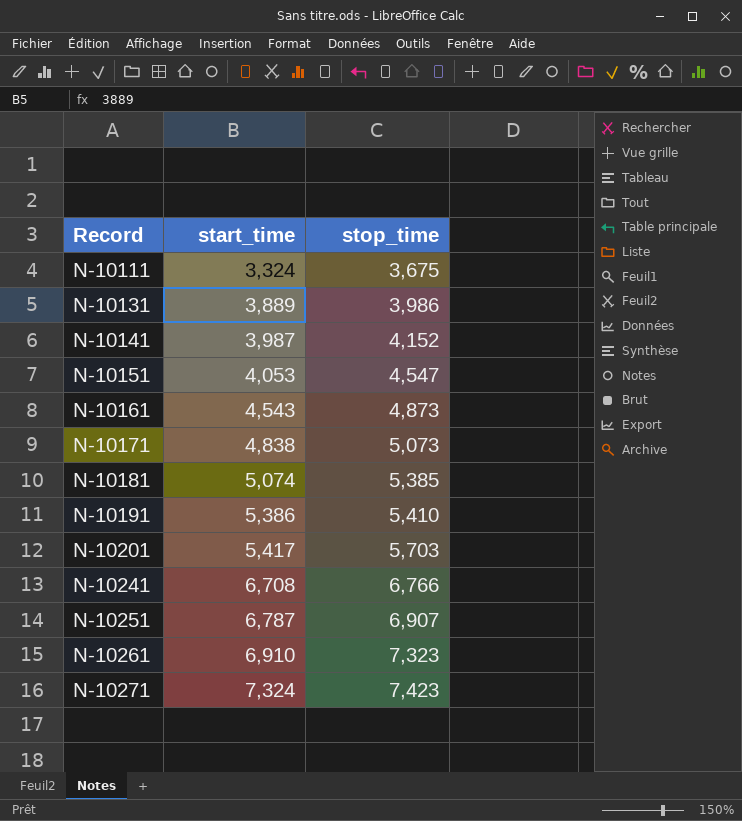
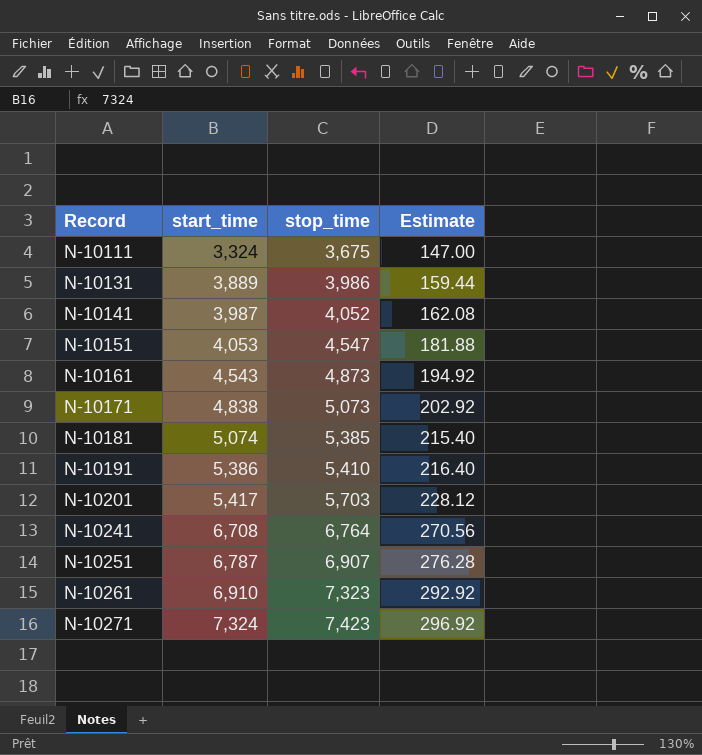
column Estimate | formula: none -> [stop_time] * 0.04
N-10141 | stop_time: 4,152 -> 4,052
N-10241 | stop_time: 6,766 -> 6,764

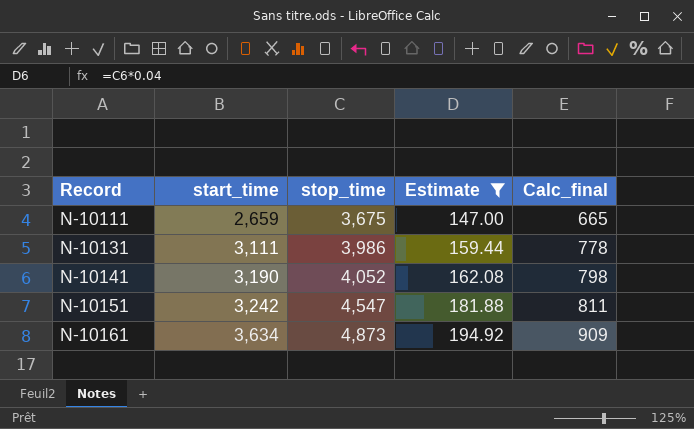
filter: none -> Estimate <= 194.92
column Calc_final | formula: none -> [start_time] * 0.25
N-10111 | start_time: 3,324 -> 2,659
N-10131 | start_time: 3,889 -> 3,111
N-10141 | start_time: 3,987 -> 3,190
N-10151 | start_time: 4,053 -> 3,242
N-10161 | start_time: 4,543 -> 3,634

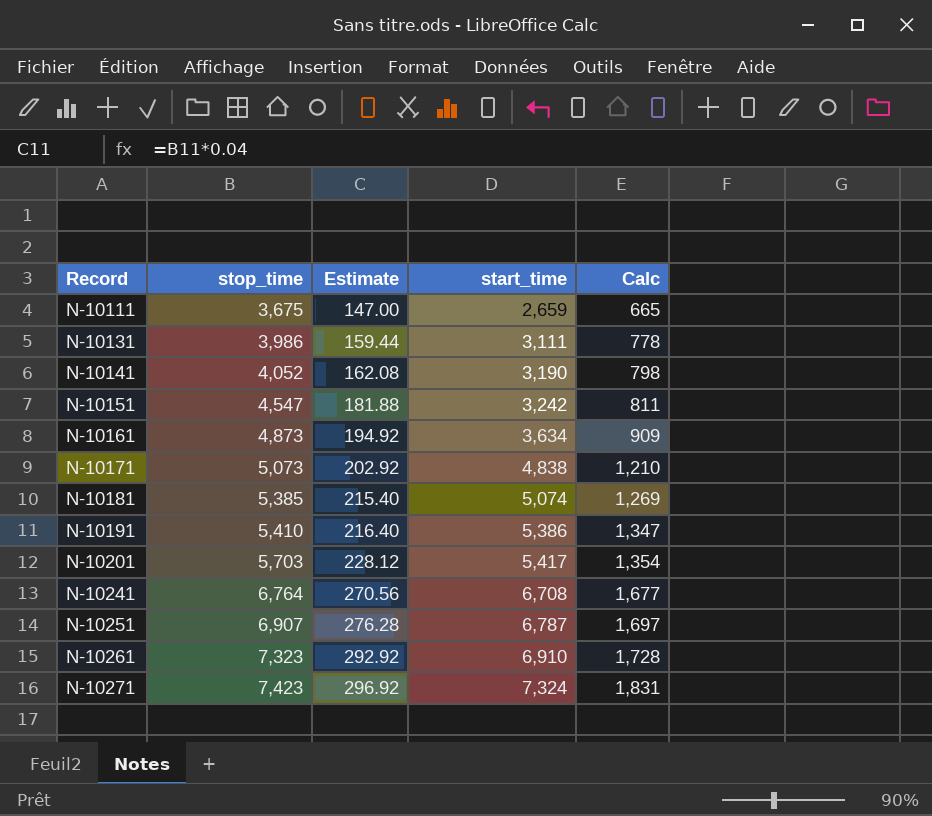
filter: Estimate <= 194.92 -> none
column start_time | position: 2 -> 4
column name: Calc_final -> Calc

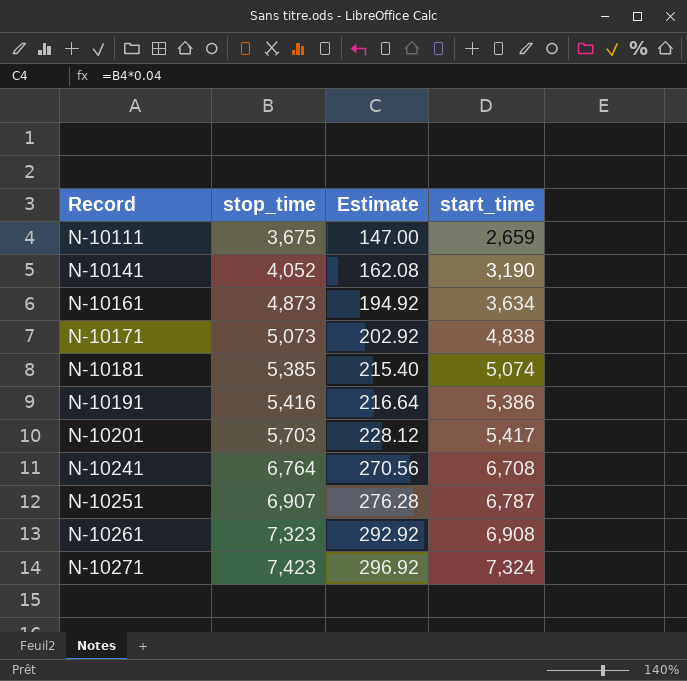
column Calc | formula: [start_time] * 0.25 -> none
row N-10131: 3,986 | 159.44 | 3,111 | 778 -> none
row N-10151: 4,547 | 181.88 | 3,242 | 811 -> none
N-10191 | stop_time: 5,410 -> 5,416
N-10191 | Estimate: 216.40 -> 216.64
N-10261 | start_time: 6,910 -> 6,908

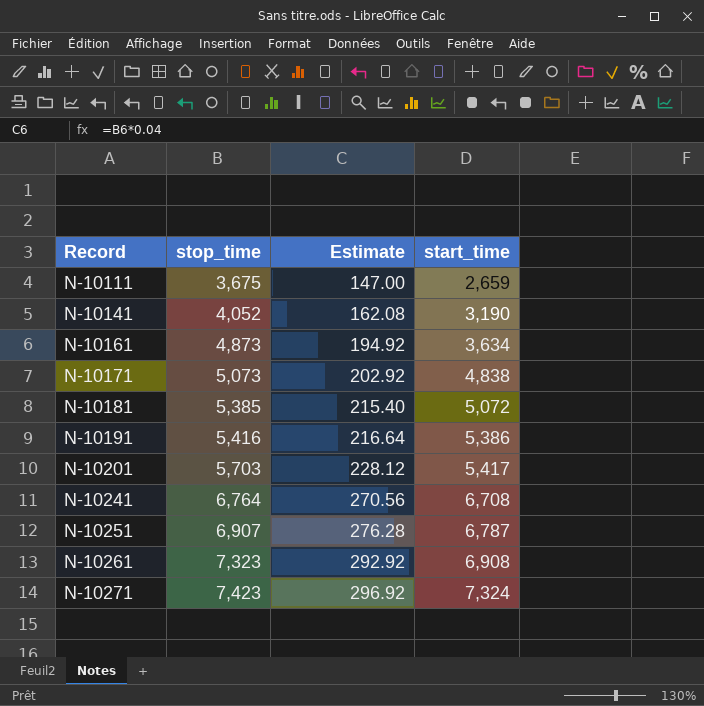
N-10181 | start_time: 5,074 -> 5,072

